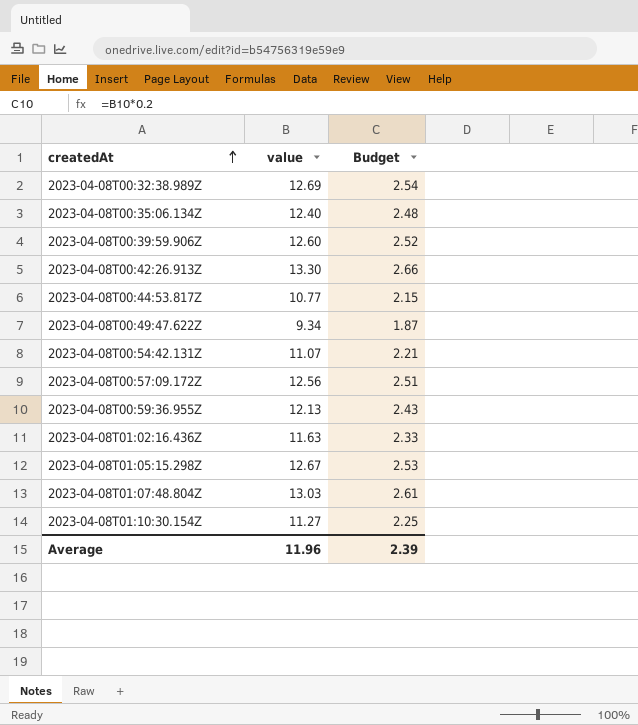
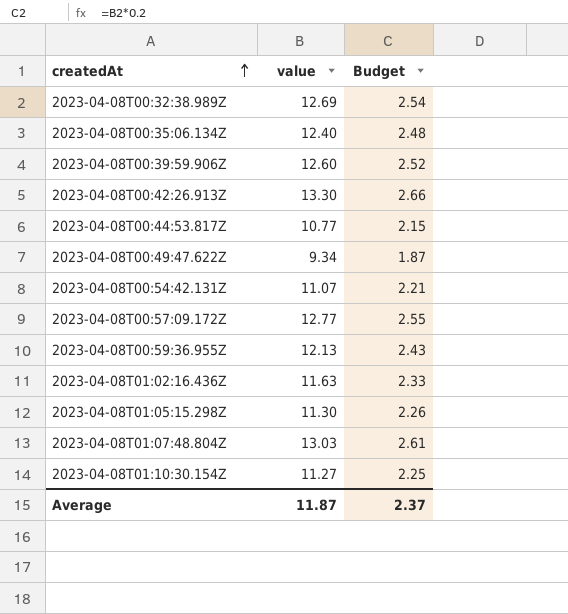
2023-04-08T00:57:09.172Z | value: 12.56 -> 12.77
2023-04-08T00:57:09.172Z | Budget: 2.51 -> 2.55
2023-04-08T01:05:15.298Z | value: 12.67 -> 11.30
2023-04-08T01:05:15.298Z | Budget: 2.53 -> 2.26
Average | value: 11.96 -> 11.87
Average | Budget: 2.39 -> 2.37

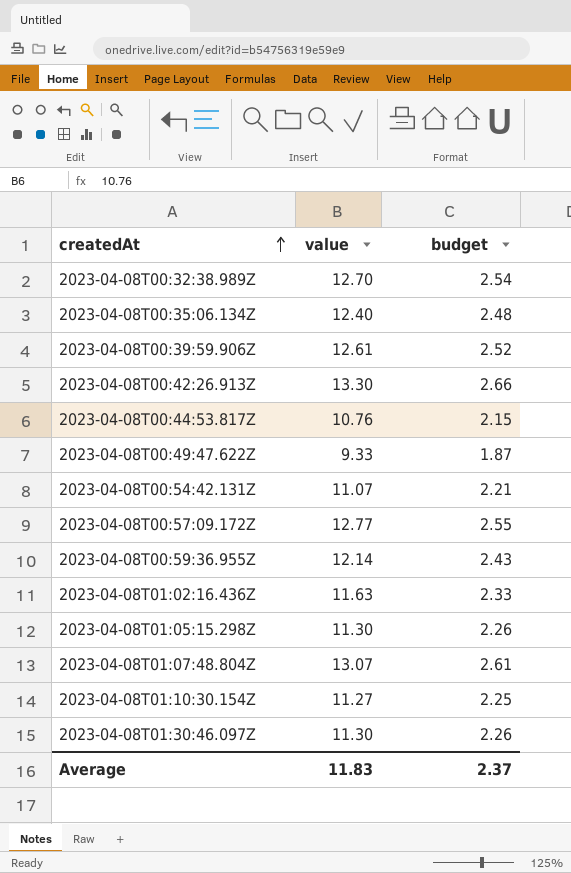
column name: Budget -> budget
2023-04-08T00:32:38.989Z | value: 12.69 -> 12.70
2023-04-08T00:39:59.906Z | value: 12.60 -> 12.61
2023-04-08T00:44:53.817Z | value: 10.77 -> 10.76
2023-04-08T00:49:47.622Z | value: 9.34 -> 9.33
2023-04-08T00:59:36.955Z | value: 12.13 -> 12.14
2023-04-08T01:07:48.804Z | value: 13.03 -> 13.07
row 2023-04-08T01:30:46.097Z: none -> 11.30 | 2.26
Average | value: 11.87 -> 11.83

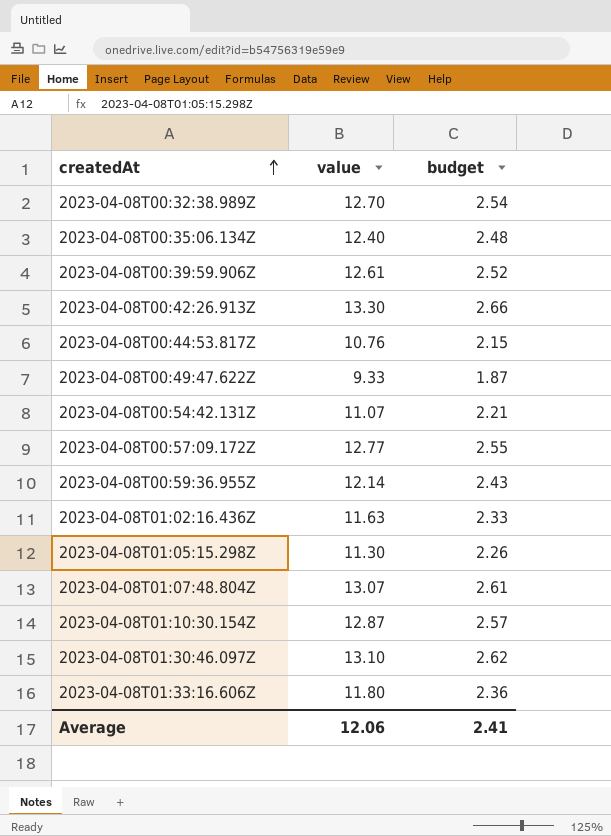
2023-04-08T01:10:30.154Z | value: 11.27 -> 12.87
2023-04-08T01:10:30.154Z | budget: 2.25 -> 2.57
2023-04-08T01:30:46.097Z | value: 11.30 -> 13.10
2023-04-08T01:30:46.097Z | budget: 2.26 -> 2.62
row 2023-04-08T01:33:16.606Z: none -> 11.80 | 2.36
Average | value: 11.83 -> 12.06
Average | budget: 2.37 -> 2.41

